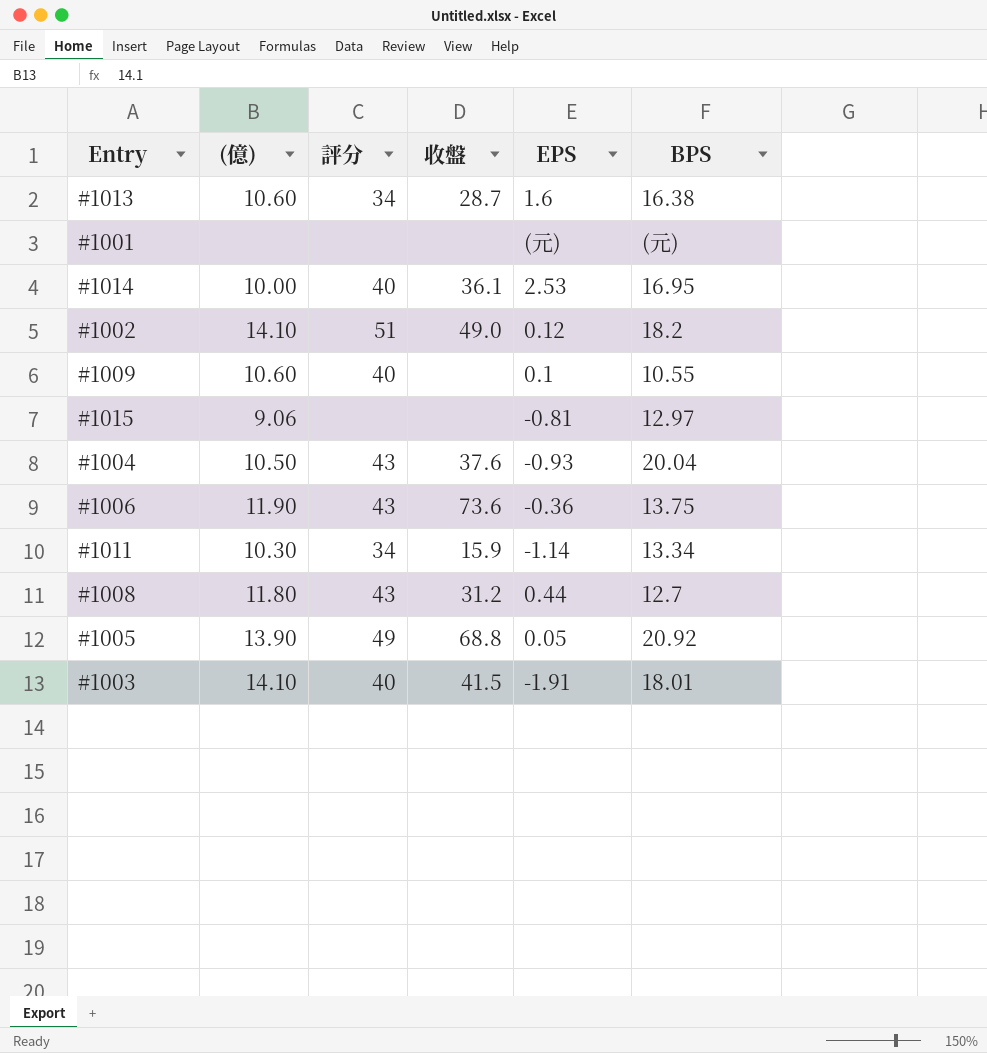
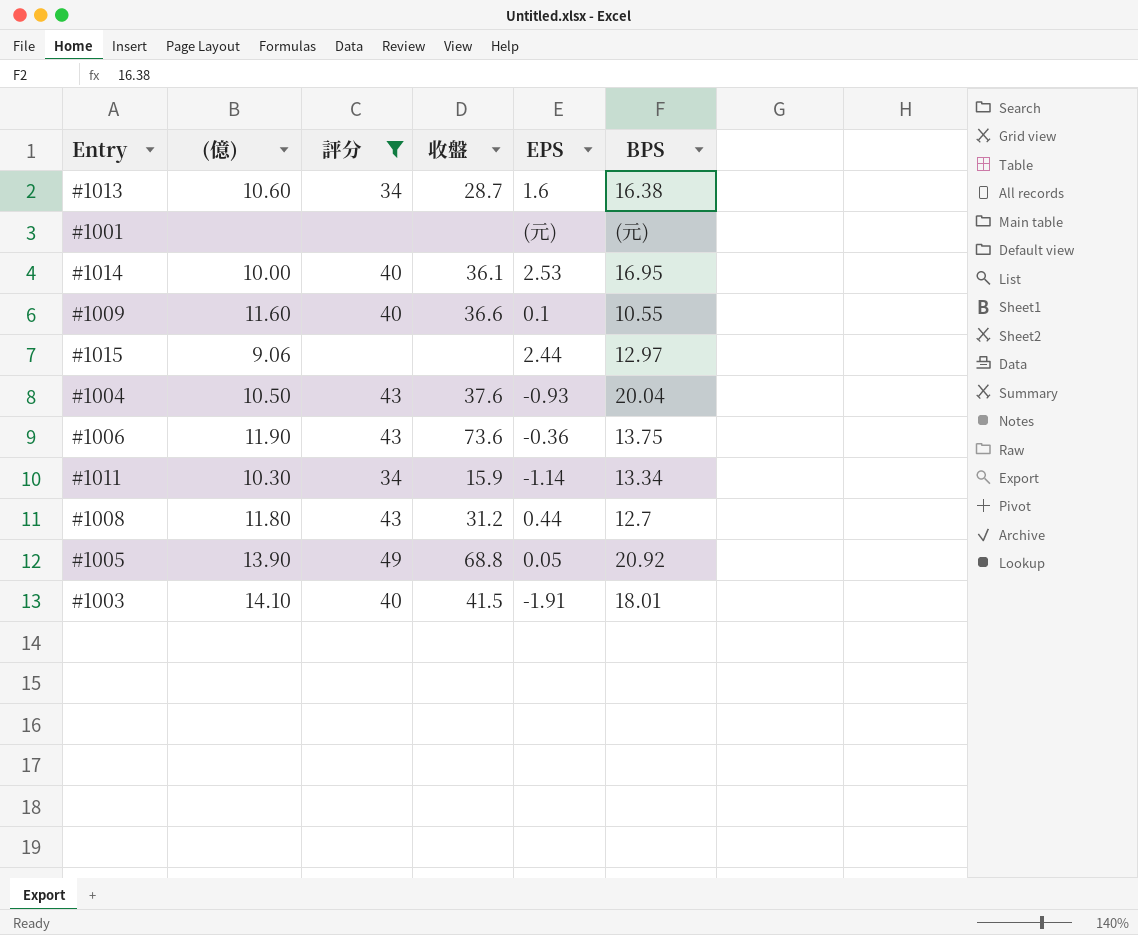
filter: none -> 評分 != 51
#1009 | (億): 10.60 -> 11.60
#1009 | 收盤: none -> 36.6
#1015 | EPS: -0.81 -> 2.44

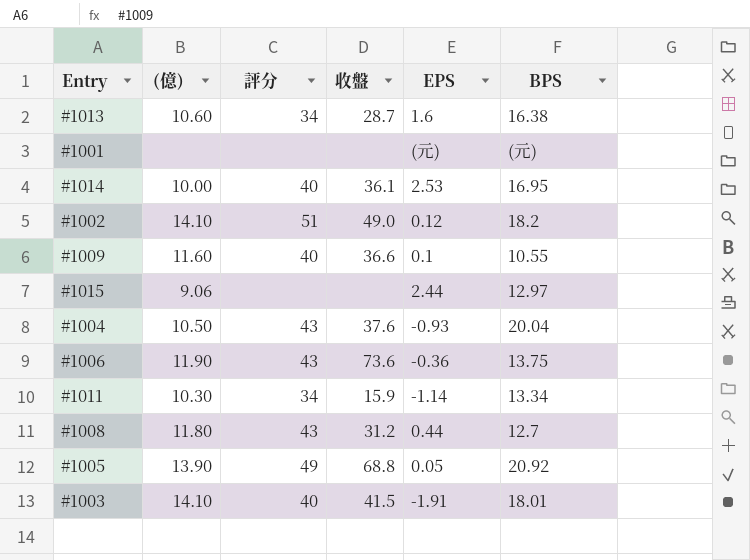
filter: 評分 != 51 -> none

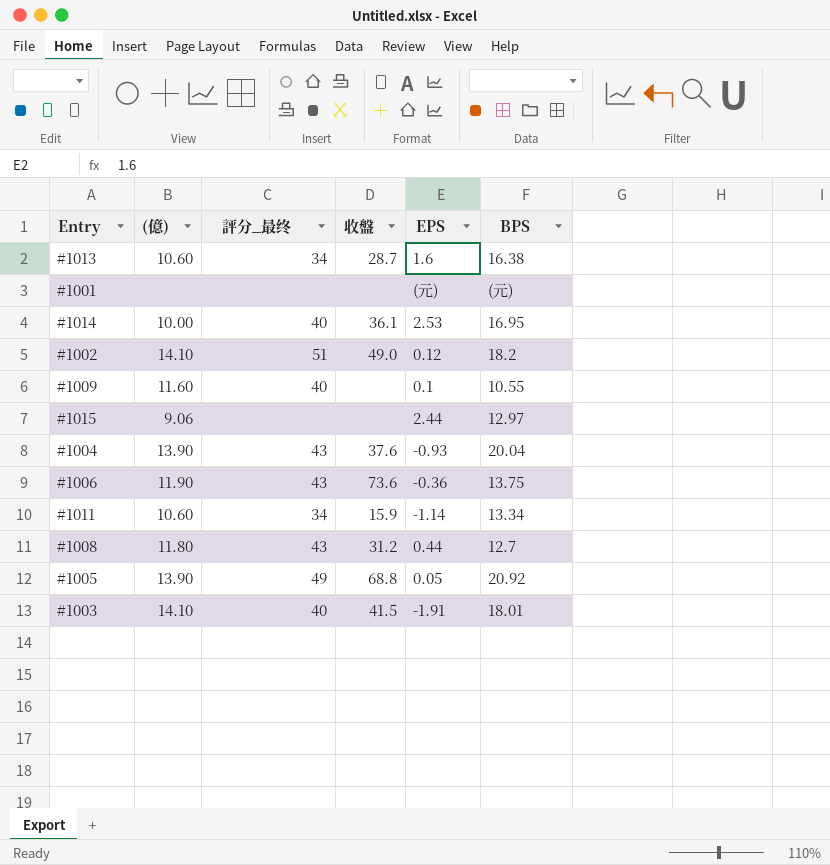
column name: 評分 -> 評分_最终
#1009 | 收盤: 36.6 -> none
#1004 | (億): 10.50 -> 13.90
#1011 | (億): 10.30 -> 10.60

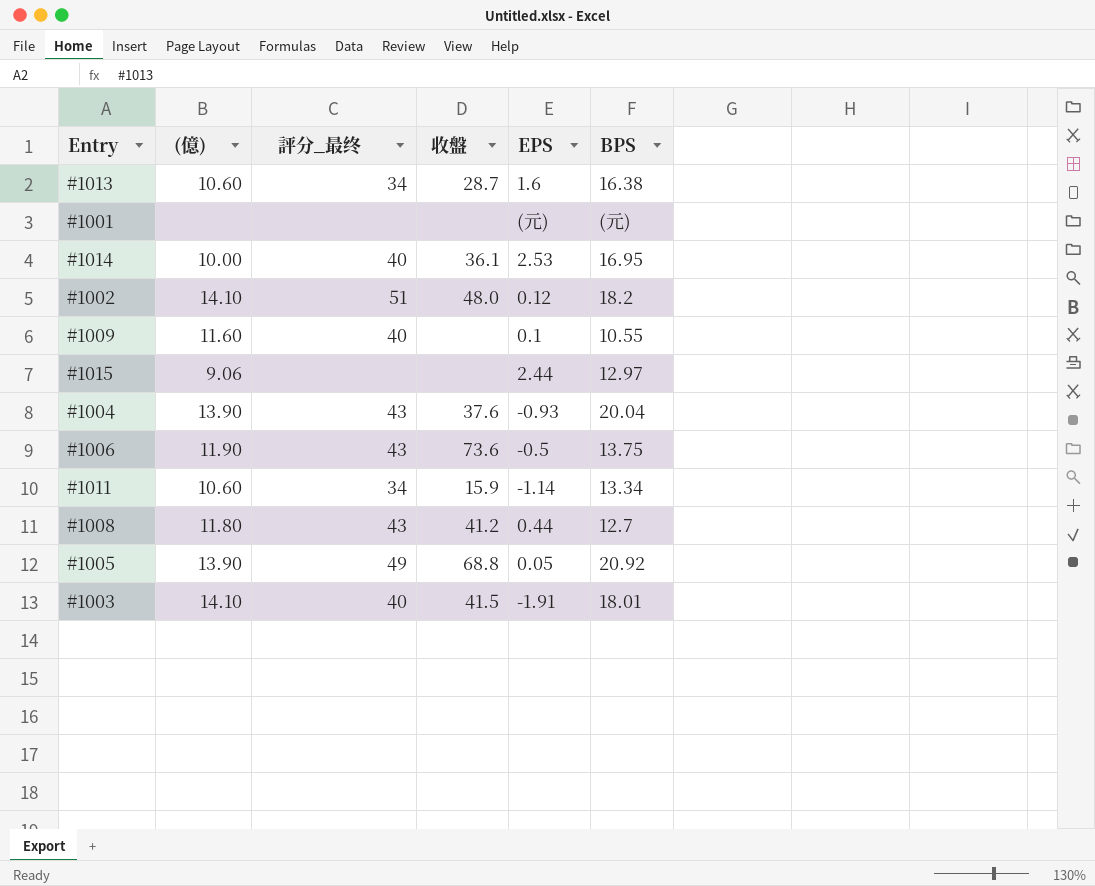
#1002 | 收盤: 49.0 -> 48.0
#1006 | EPS: -0.36 -> -0.5
#1008 | 收盤: 31.2 -> 41.2

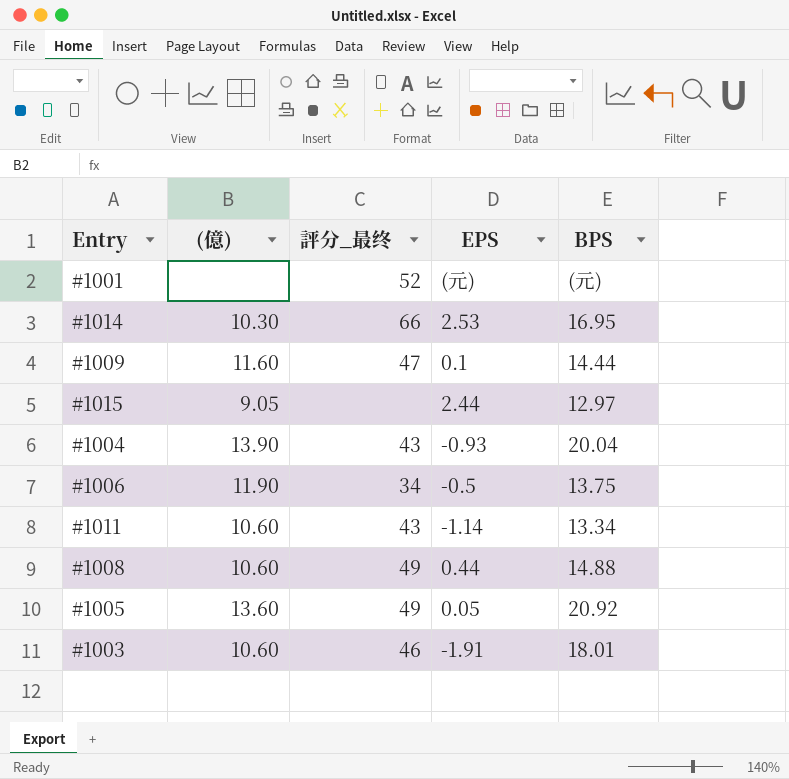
column 收盤 | position: 4 -> none
row #1013: 10.60 | 34 | 28.7 | 1.6 | 16.38 -> none
row #1002: 14.10 | 51 | 48.0 | 0.12 | 18.2 -> none
#1001 | 評分_最终: none -> 52
#1014 | (億): 10.00 -> 10.30
#1014 | 評分_最终: 40 -> 66
#1009 | 評分_最终: 40 -> 47
#1009 | BPS: 10.55 -> 14.44
#1015 | (億): 9.06 -> 9.05
#1006 | 評分_最终: 43 -> 34
#1011 | 評分_最终: 34 -> 43
#1008 | (億): 11.80 -> 10.60
#1008 | 評分_最终: 43 -> 49
#1008 | BPS: 12.7 -> 14.88
#1005 | (億): 13.90 -> 13.60
#1003 | (億): 14.10 -> 10.60
#1003 | 評分_最终: 40 -> 46

